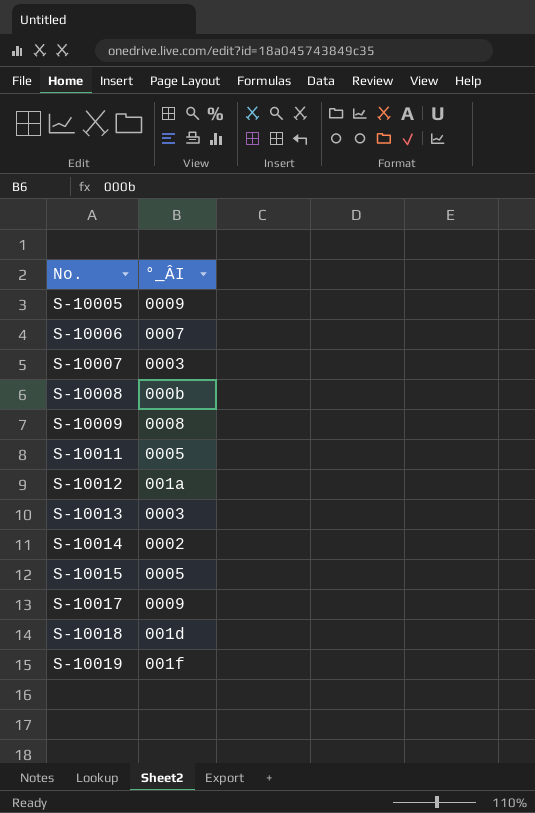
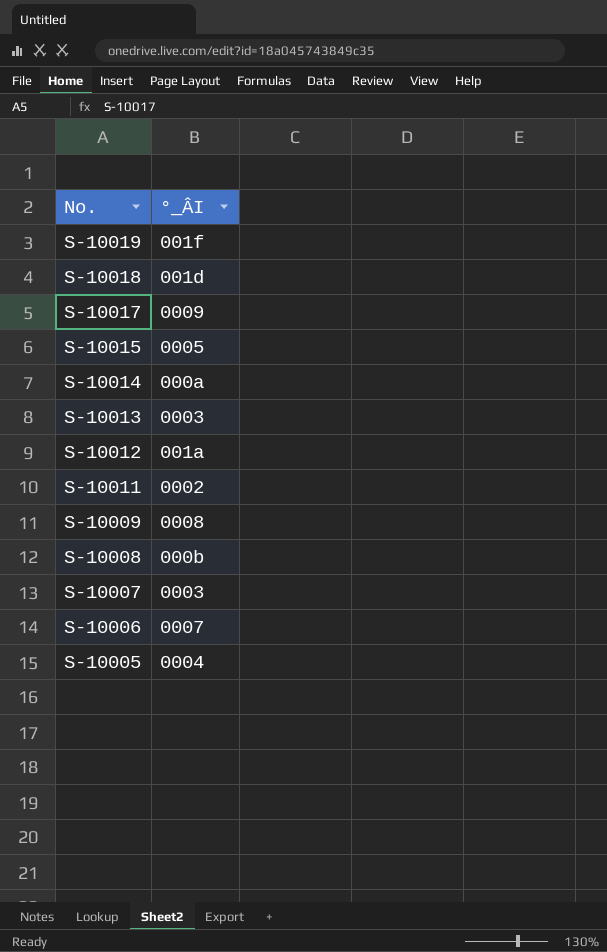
row order: No. ascending -> No. descending
S-10014 | °_ÂI: 0002 -> 000a
S-10011 | °_ÂI: 0005 -> 0002
S-10005 | °_ÂI: 0009 -> 0004

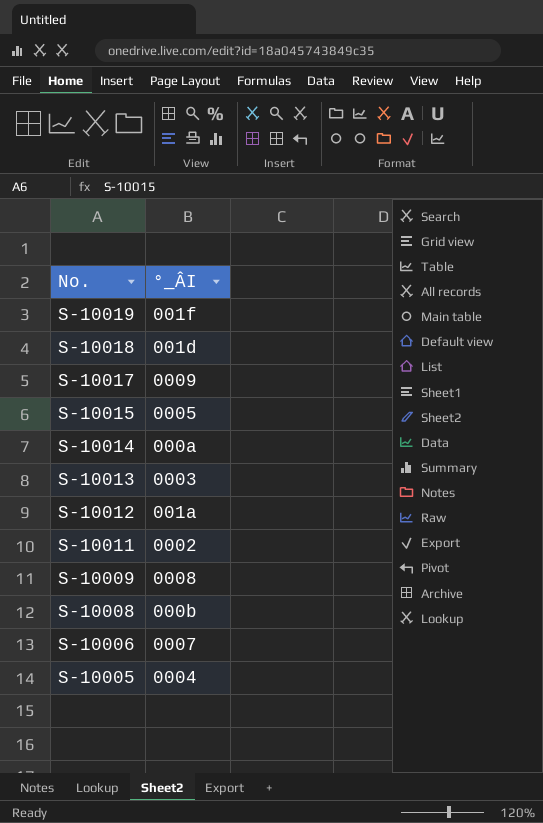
row S-10007: 0003 -> none

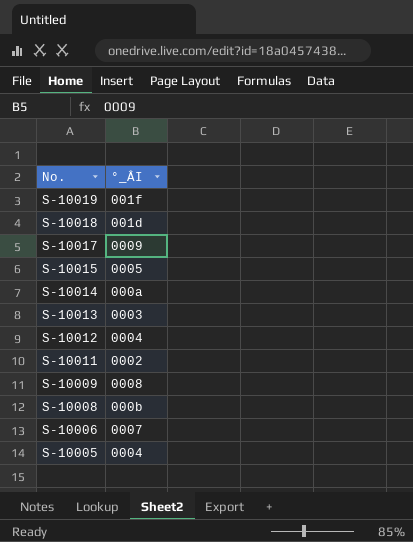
S-10012 | °_ÂI: 001a -> 0004

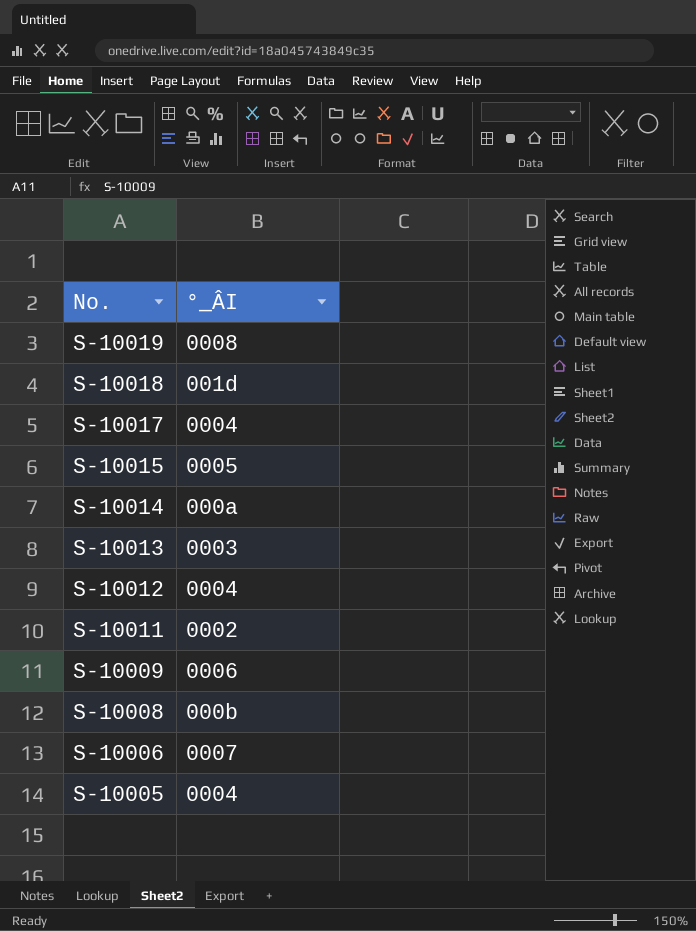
S-10019 | °_ÂI: 001f -> 0008
S-10017 | °_ÂI: 0009 -> 0004
S-10009 | °_ÂI: 0008 -> 0006

